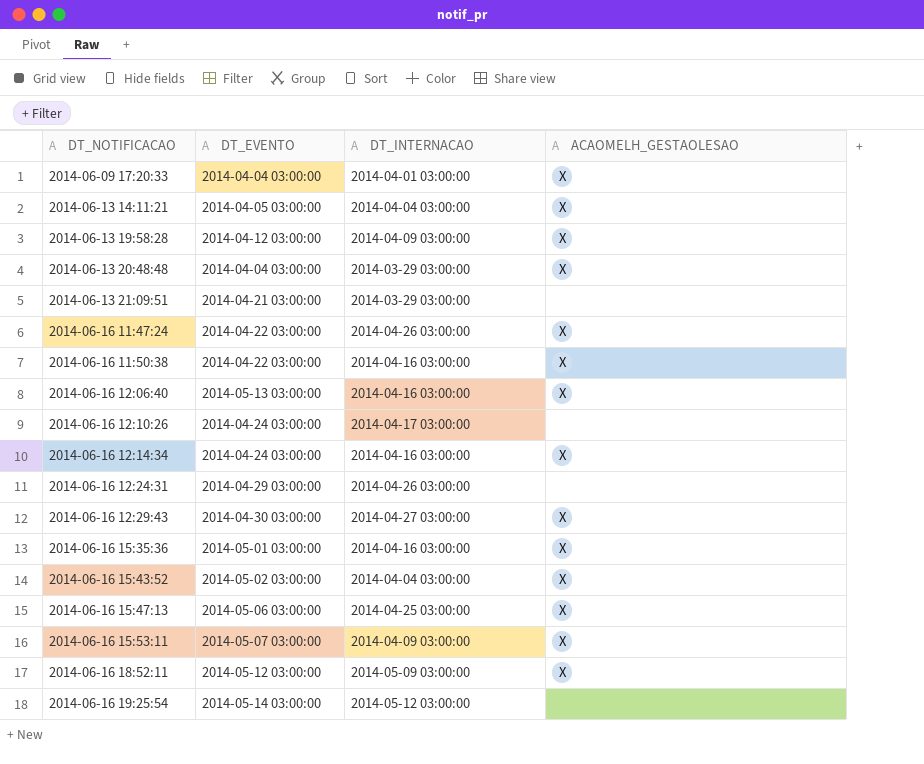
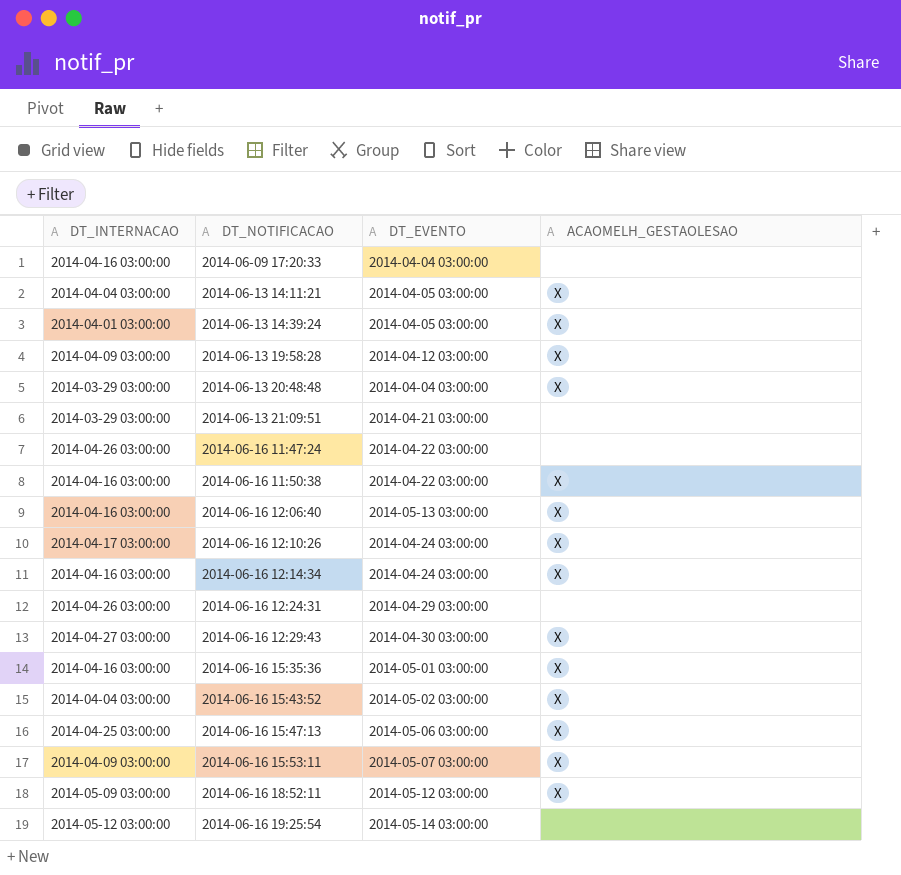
column DT_INTERNACAO | position: 3 -> 1
2014-06-09 17:20:33 | DT_INTERNACAO: 2014-04-01 03:00:00 -> 2014-04-16 03:00:00
2014-06-09 17:20:33 | ACAOMELH_GESTAOLESAO: X -> none
row 2014-06-13 14:39:24: none -> 2014-04-01 03:00:00 | 2014-04-05 03:00:00 | X
2014-06-16 11:47:24 | ACAOMELH_GESTAOLESAO: X -> none
2014-06-16 12:10:26 | ACAOMELH_GESTAOLESAO: none -> X

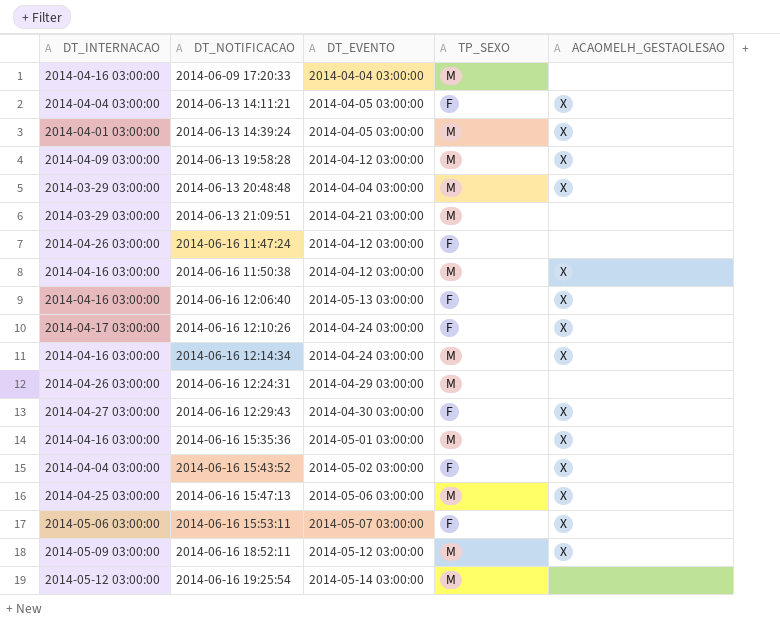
column TP_SEXO | position: none -> 4
2014-06-16 11:47:24 | DT_EVENTO: 2014-04-22 03:00:00 -> 2014-04-12 03:00:00
2014-06-16 11:50:38 | DT_EVENTO: 2014-04-22 03:00:00 -> 2014-04-12 03:00:00
2014-06-16 15:53:11 | DT_INTERNACAO: 2014-04-09 03:00:00 -> 2014-05-06 03:00:00

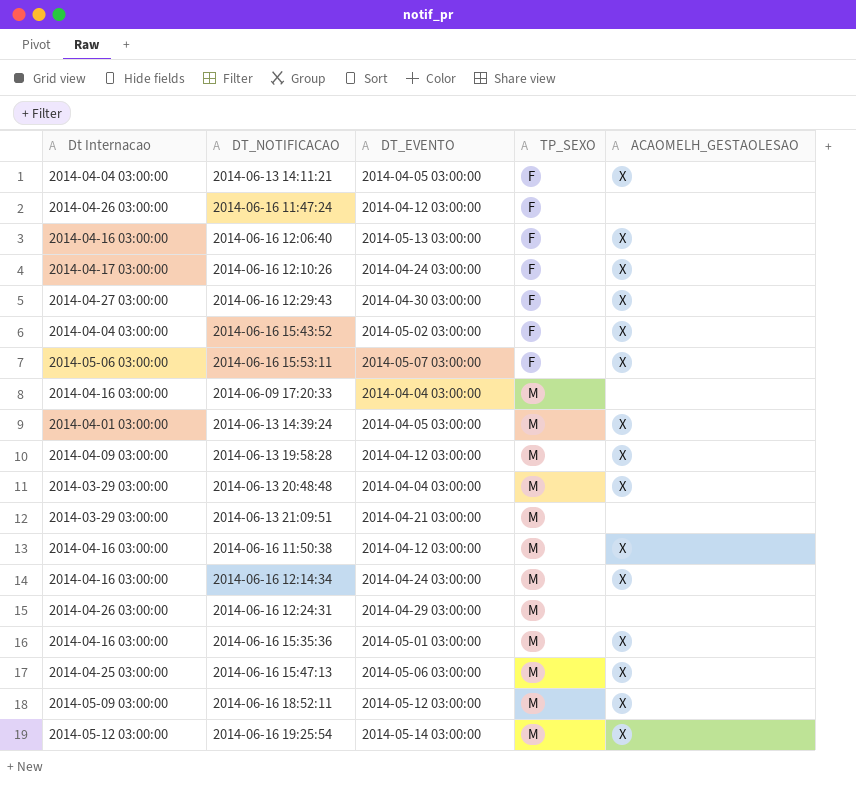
row order: DT_NOTIFICACAO ascending -> TP_SEXO ascending
column name: DT_INTERNACAO -> Dt Internacao
2014-06-16 19:25:54 | ACAOMELH_GESTAOLESAO: none -> X

